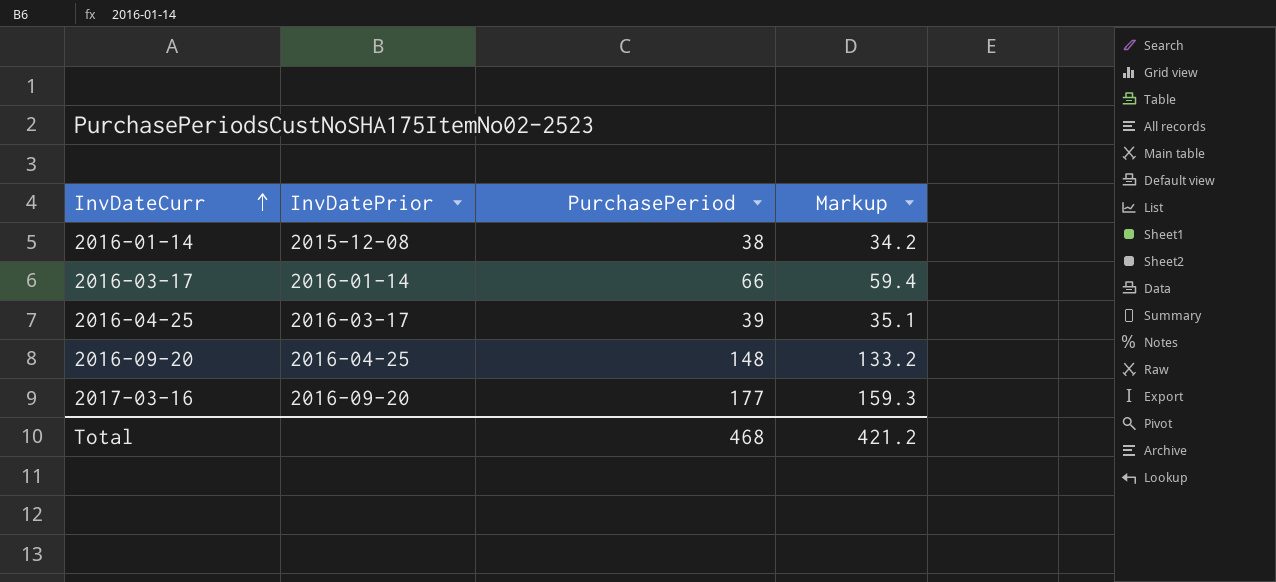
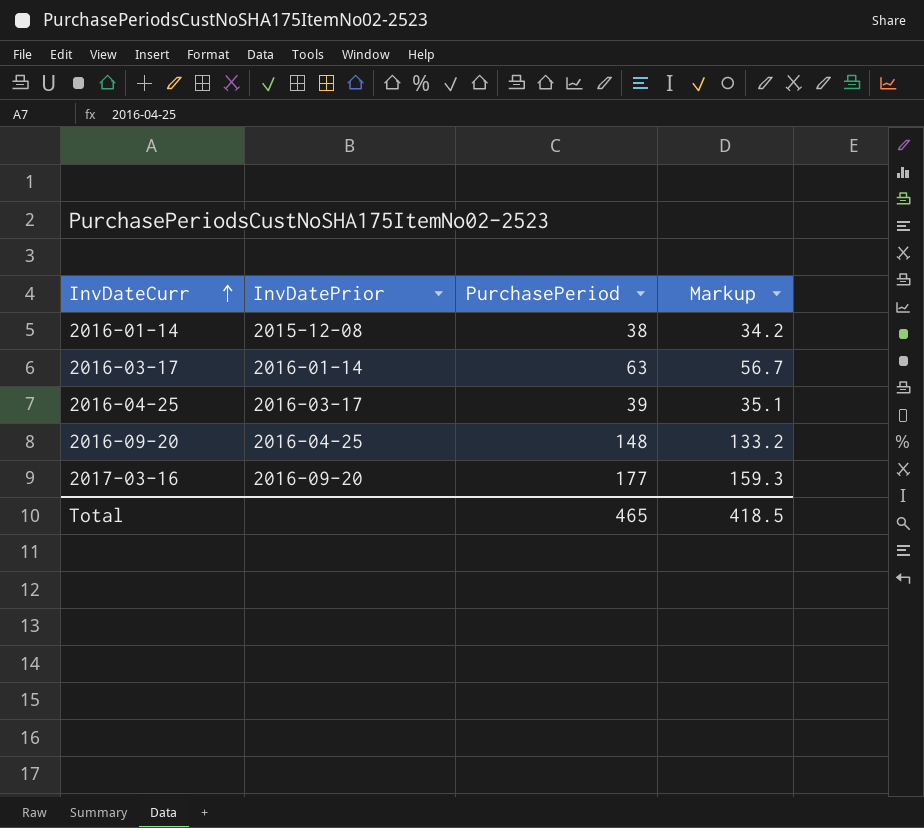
2016-03-17 | PurchasePeriod: 66 -> 63
2016-03-17 | Markup: 59.4 -> 56.7
Total | PurchasePeriod: 468 -> 465
Total | Markup: 421.2 -> 418.5

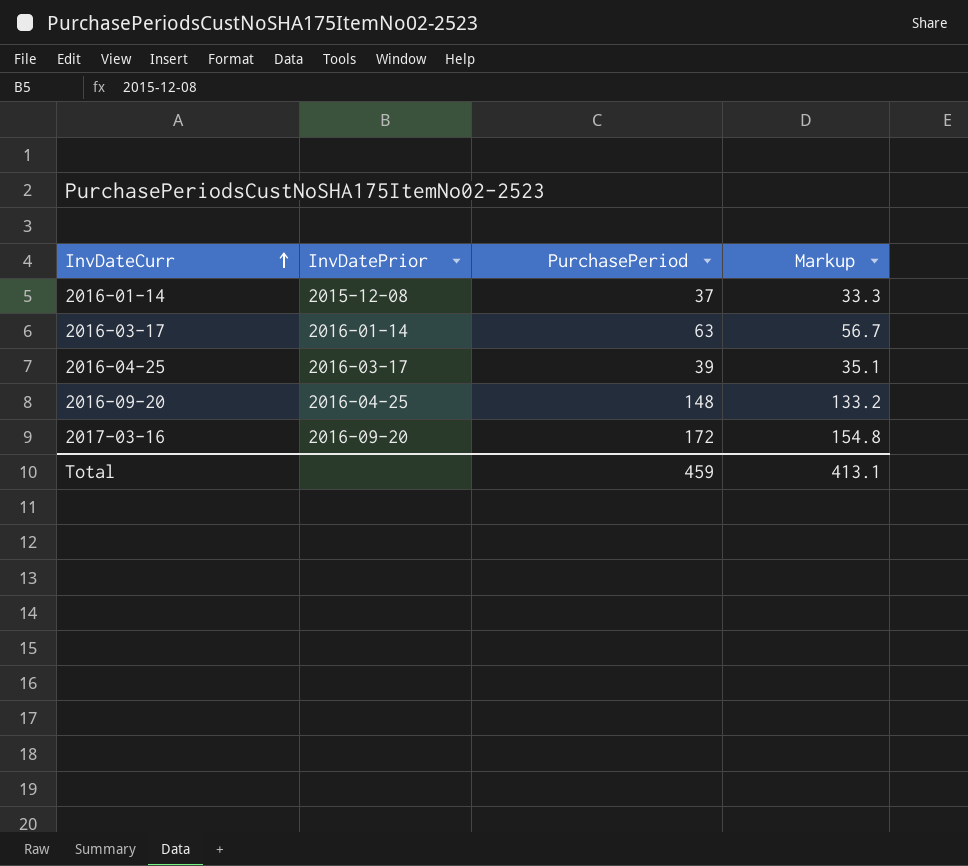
2016-01-14 | PurchasePeriod: 38 -> 37
2016-01-14 | Markup: 34.2 -> 33.3
2017-03-16 | PurchasePeriod: 177 -> 172
2017-03-16 | Markup: 159.3 -> 154.8
Total | PurchasePeriod: 465 -> 459
Total | Markup: 418.5 -> 413.1

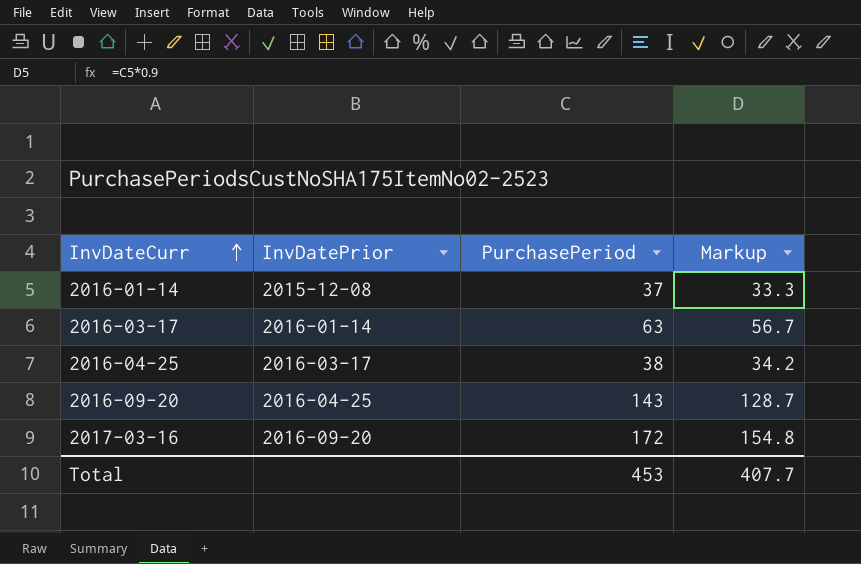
2016-04-25 | PurchasePeriod: 39 -> 38
2016-04-25 | Markup: 35.1 -> 34.2
2016-09-20 | PurchasePeriod: 148 -> 143
2016-09-20 | Markup: 133.2 -> 128.7
Total | PurchasePeriod: 459 -> 453
Total | Markup: 413.1 -> 407.7

